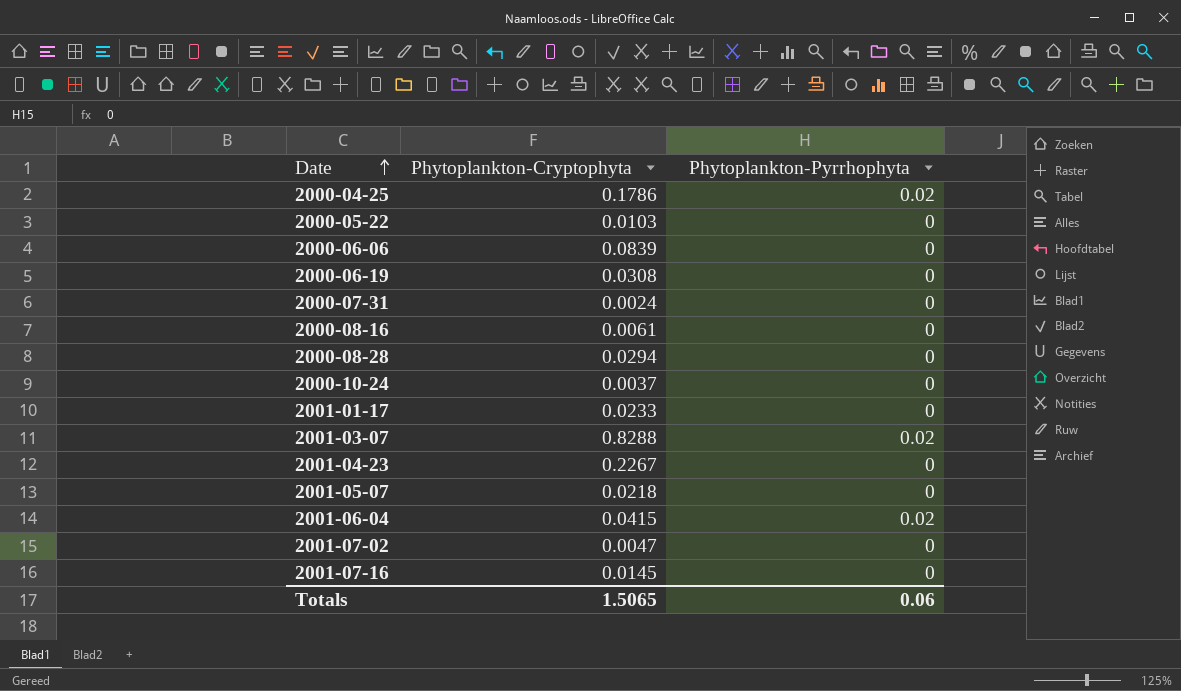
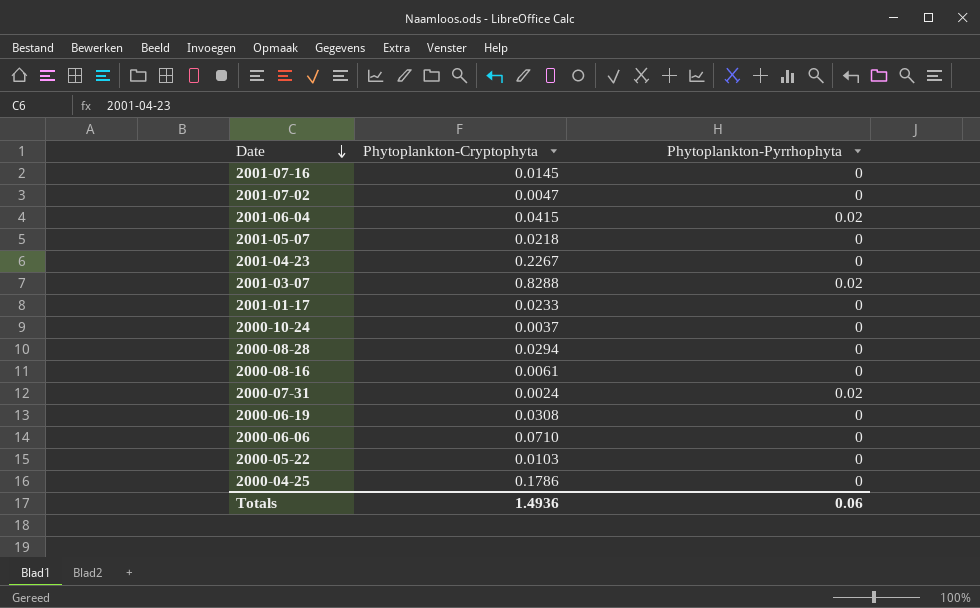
row order: Date ascending -> Date descending
2000-07-31 | Phytoplankton-Pyrrhophyta: 0 -> 0.02
2000-06-06 | Phytoplankton-Cryptophyta: 0.0839 -> 0.0710
2000-04-25 | Phytoplankton-Pyrrhophyta: 0.02 -> 0
Totals | Phytoplankton-Cryptophyta: 1.5065 -> 1.4936

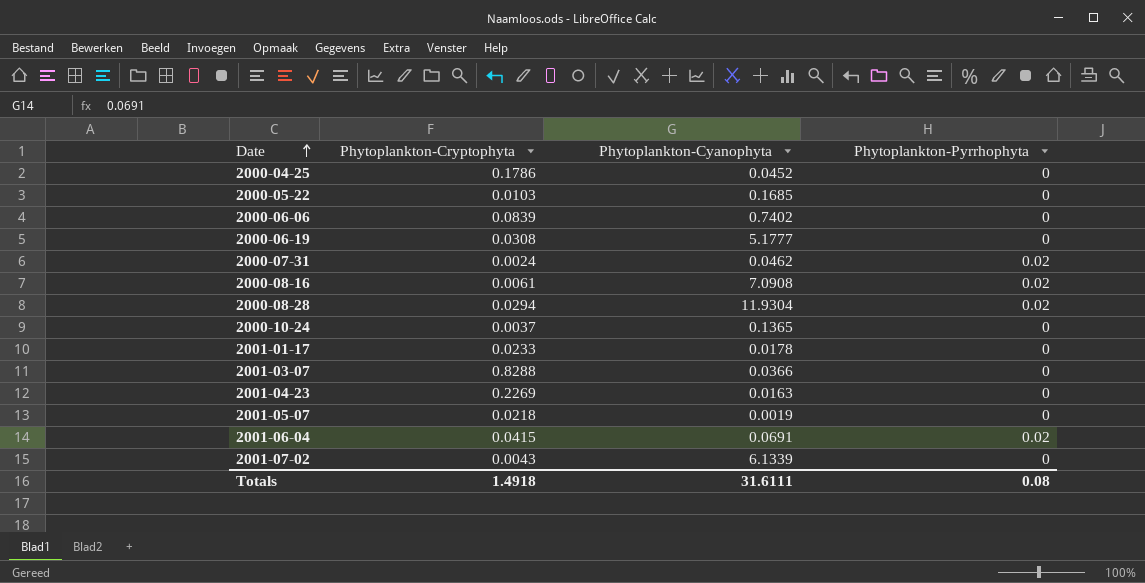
row order: Date descending -> Date ascending
column Phytoplankton-Cyanophyta | position: none -> 3
row 2001-07-16: 0.0145 | 0 -> none
2000-06-06 | Phytoplankton-Cryptophyta: 0.0710 -> 0.0839
2000-08-16 | Phytoplankton-Pyrrhophyta: 0 -> 0.02
2000-08-28 | Phytoplankton-Pyrrhophyta: 0 -> 0.02
2001-03-07 | Phytoplankton-Pyrrhophyta: 0.02 -> 0
2001-04-23 | Phytoplankton-Cryptophyta: 0.2267 -> 0.2269
2001-07-02 | Phytoplankton-Cryptophyta: 0.0047 -> 0.0043
Totals | Phytoplankton-Cryptophyta: 1.4936 -> 1.4918
Totals | Phytoplankton-Pyrrhophyta: 0.06 -> 0.08

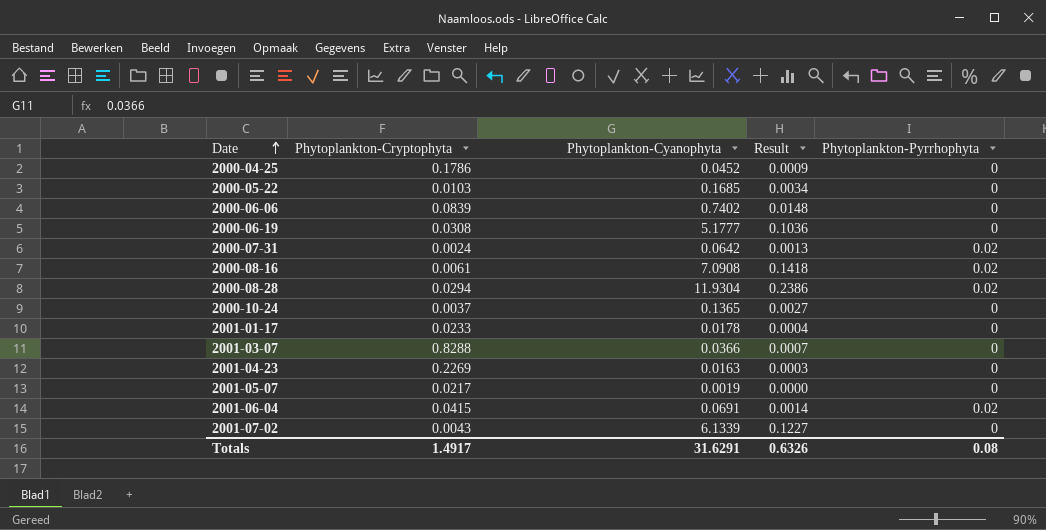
column Result | formula: none -> [Phytoplankton-Cyanophyta] * 0.02
2000-07-31 | Phytoplankton-Cyanophyta: 0.0462 -> 0.0642
2001-05-07 | Phytoplankton-Cryptophyta: 0.0218 -> 0.0217
Totals | Phytoplankton-Cryptophyta: 1.4918 -> 1.4917
Totals | Phytoplankton-Cyanophyta: 31.6111 -> 31.6291

